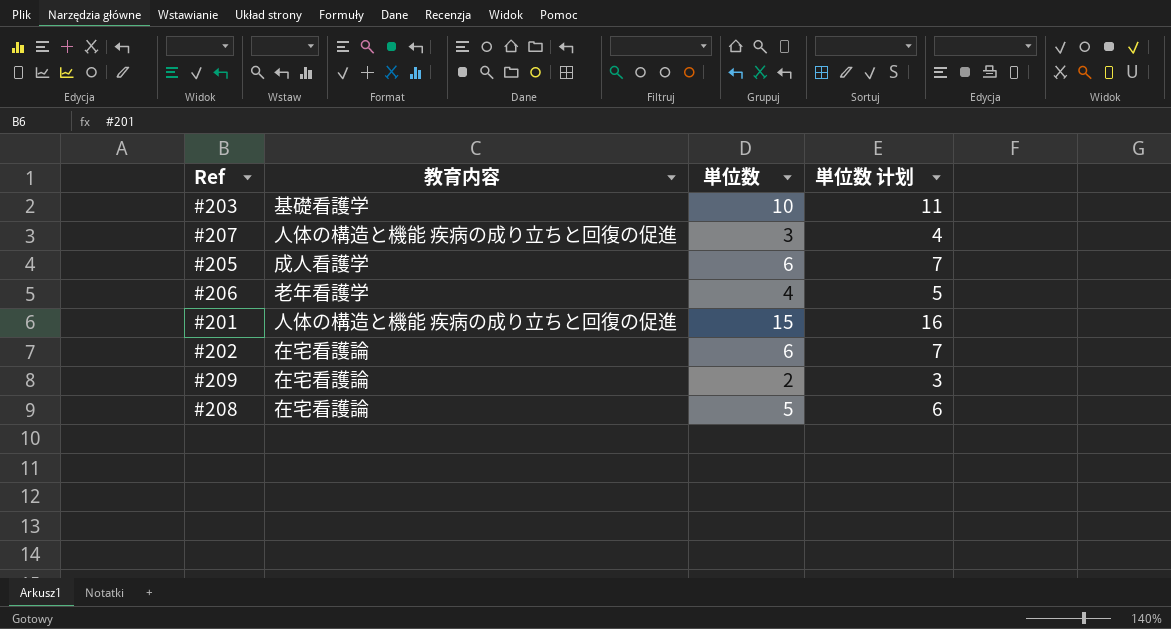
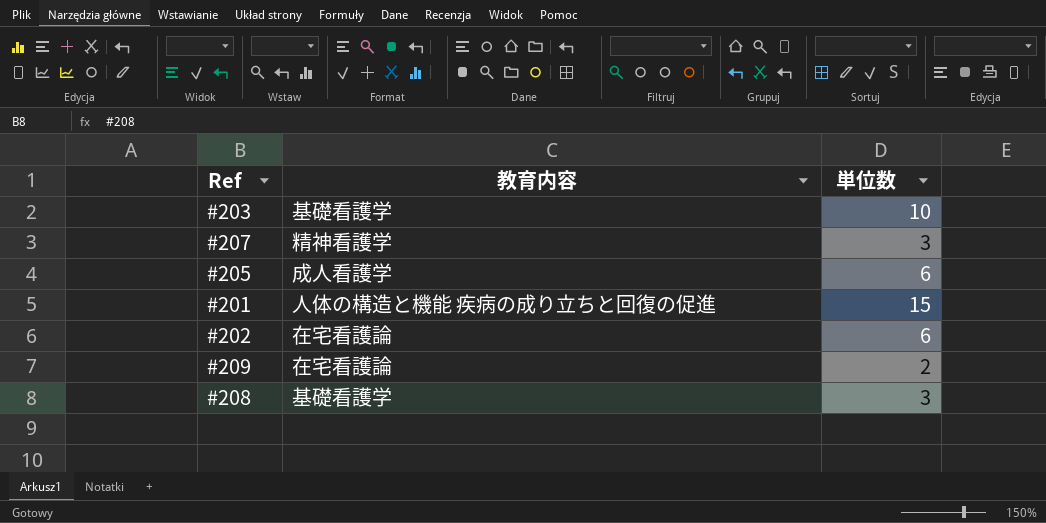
column 単位数 计划 | formula: [単位数] + 1 -> none
row #206: 老年看護学 | 4 | 5 -> none
#207 | 教育内容: 人体の構造と機能 疾病の成り立ちと回復の促進 -> 精神看護学
#208 | 教育内容: 在宅看護論 -> 基礎看護学
#208 | 単位数: 5 -> 3

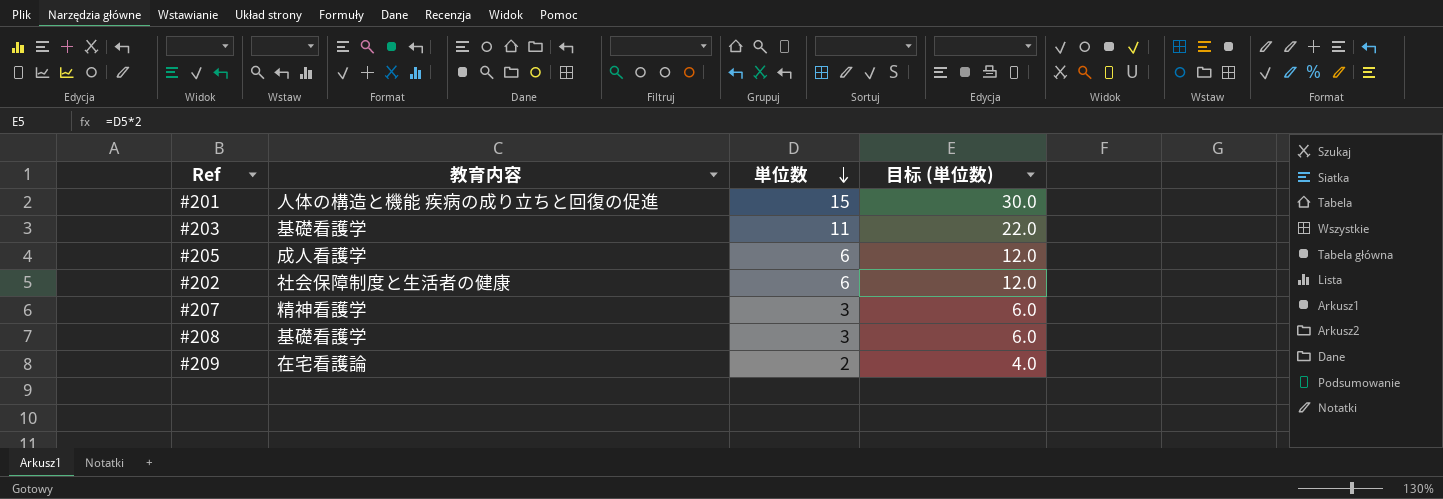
row order: none -> 単位数 descending
column 目标 (単位数) | formula: none -> [単位数] * 2
#203 | 単位数: 10 -> 11
#202 | 教育内容: 在宅看護論 -> 社会保障制度と生活者の健康

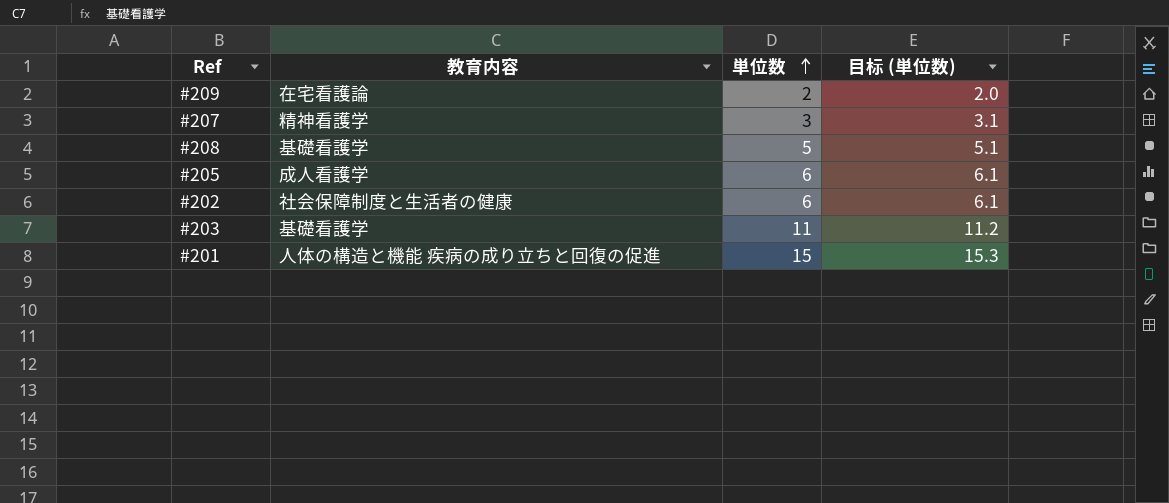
row order: 単位数 descending -> 単位数 ascending
column 目标 (単位数) | formula: [単位数] * 2 -> [単位数] * 1.02
#208 | 単位数: 3 -> 5

